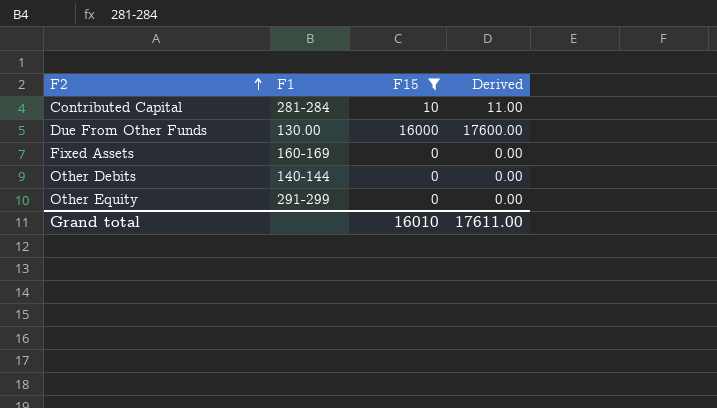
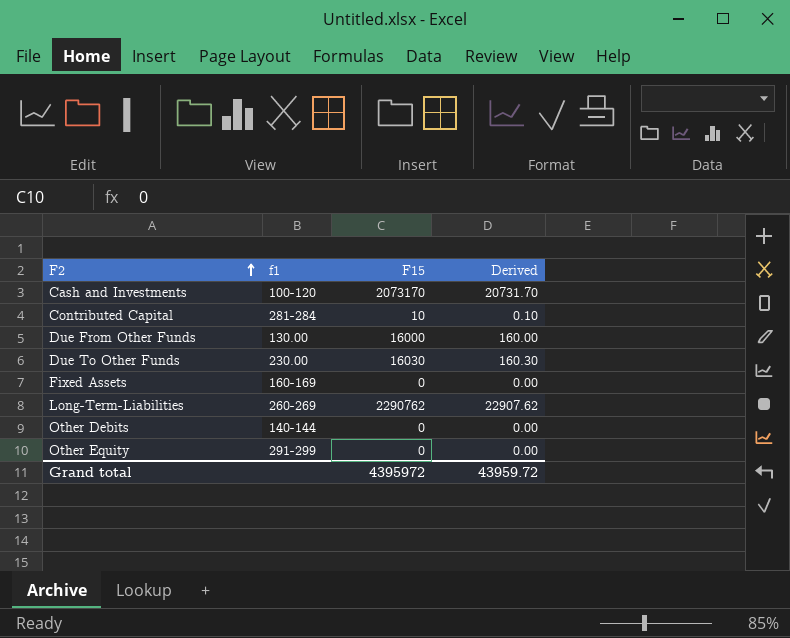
filter: F15 <= 16000 -> none
column name: F1 -> f1
column Derived | formula: [F15] * 1.1 -> [F15] * 0.01
Grand total | F15: 16010 -> 4395972
Grand total | Derived: 17611.00 -> 43959.72

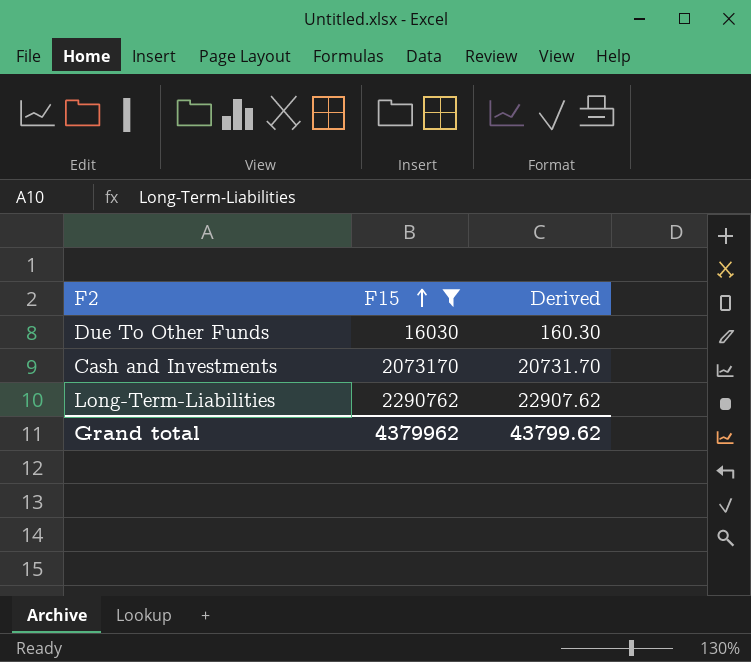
filter: none -> F15 >= 16030
row order: F2 ascending -> F15 ascending
column f1 | position: 2 -> none
Grand total | F15: 4395972 -> 4379962
Grand total | Derived: 43959.72 -> 43799.62

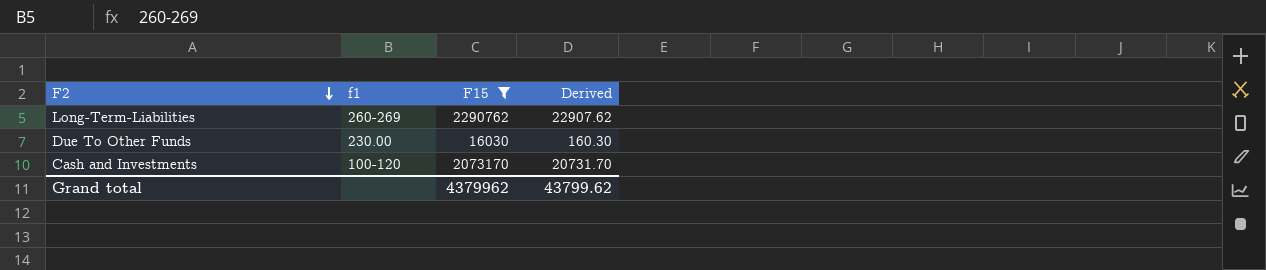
row order: F15 ascending -> F2 descending
column f1 | position: none -> 2

